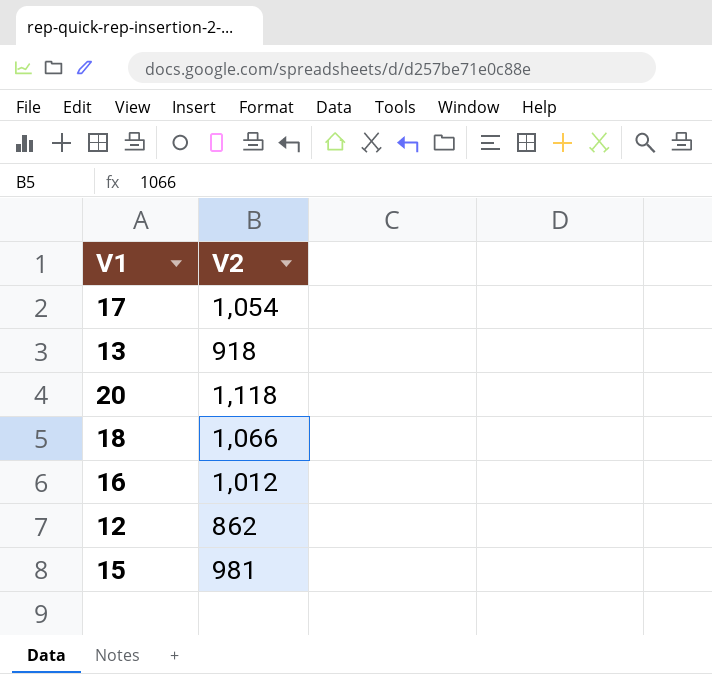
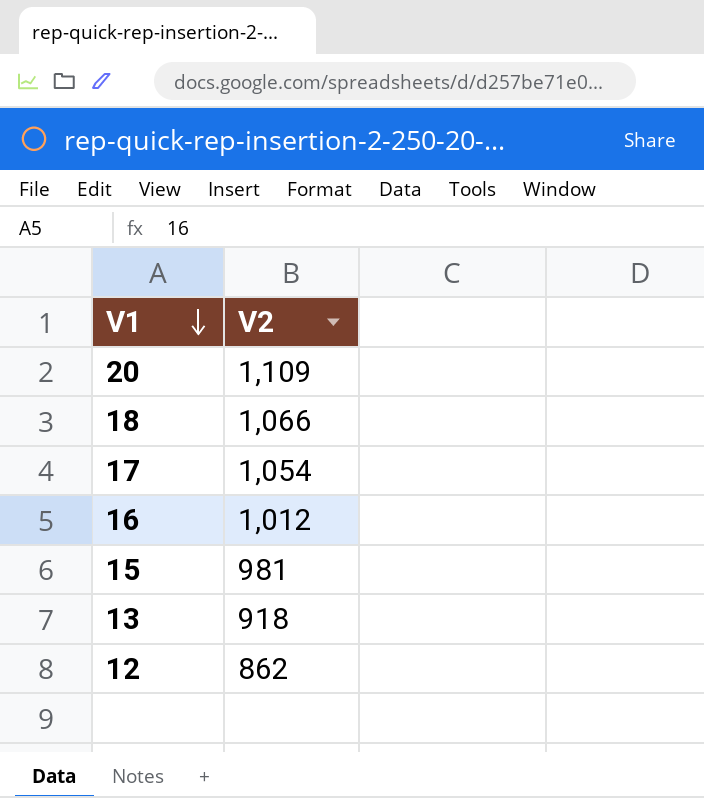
row order: none -> V1 descending
20 | V2: 1,118 -> 1,109

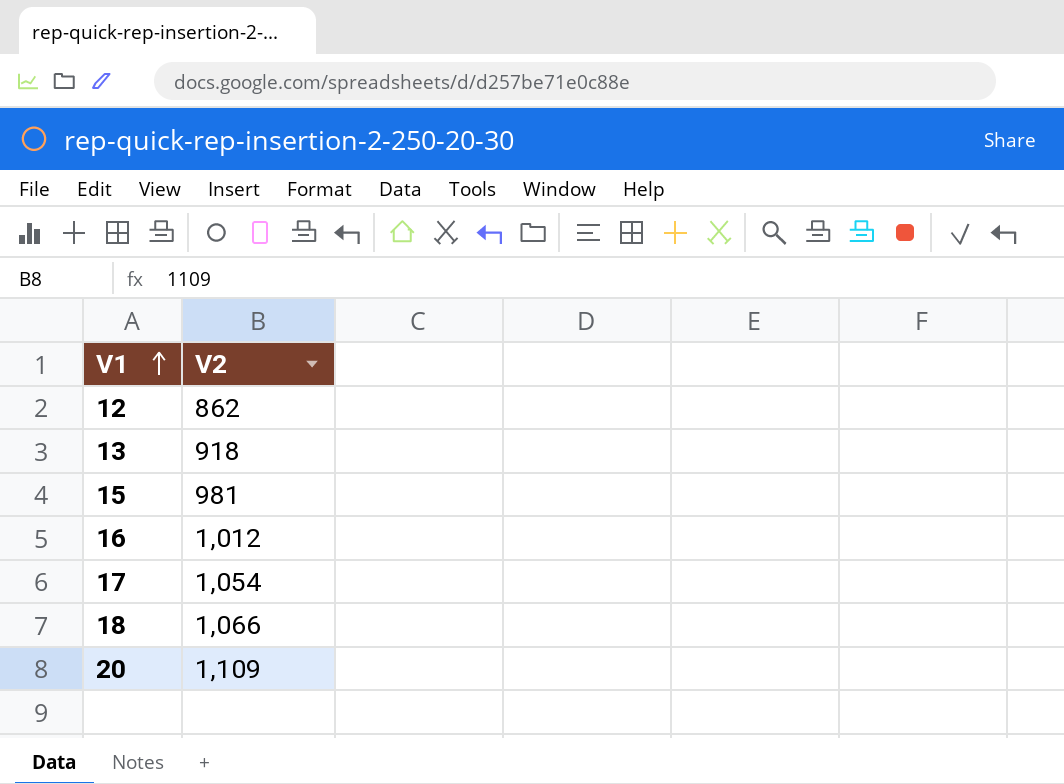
row order: V1 descending -> V1 ascending

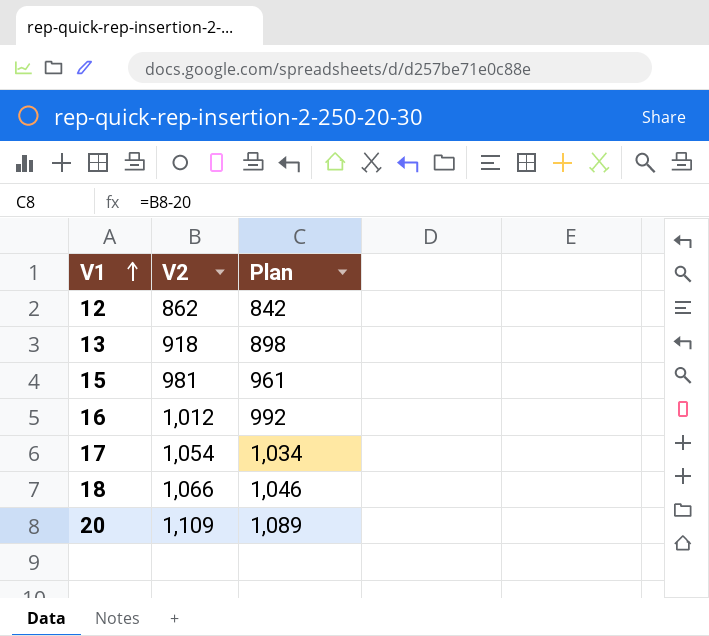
column Plan | formula: none -> [V2] - 20

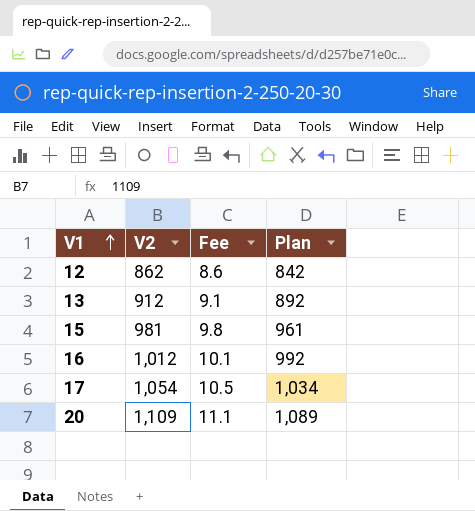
column Fee | formula: none -> [V2] * 0.01
row 18: 1,066 | 1,046 -> none
13 | V2: 918 -> 912
13 | Plan: 898 -> 892

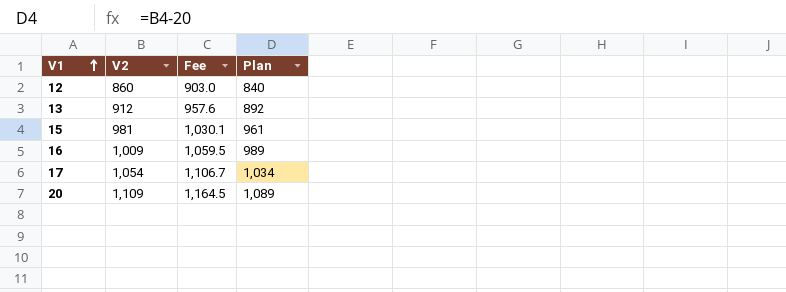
column Fee | formula: [V2] * 0.01 -> [V2] * 1.05
12 | V2: 862 -> 860
12 | Plan: 842 -> 840
16 | V2: 1,012 -> 1,009
16 | Plan: 992 -> 989

